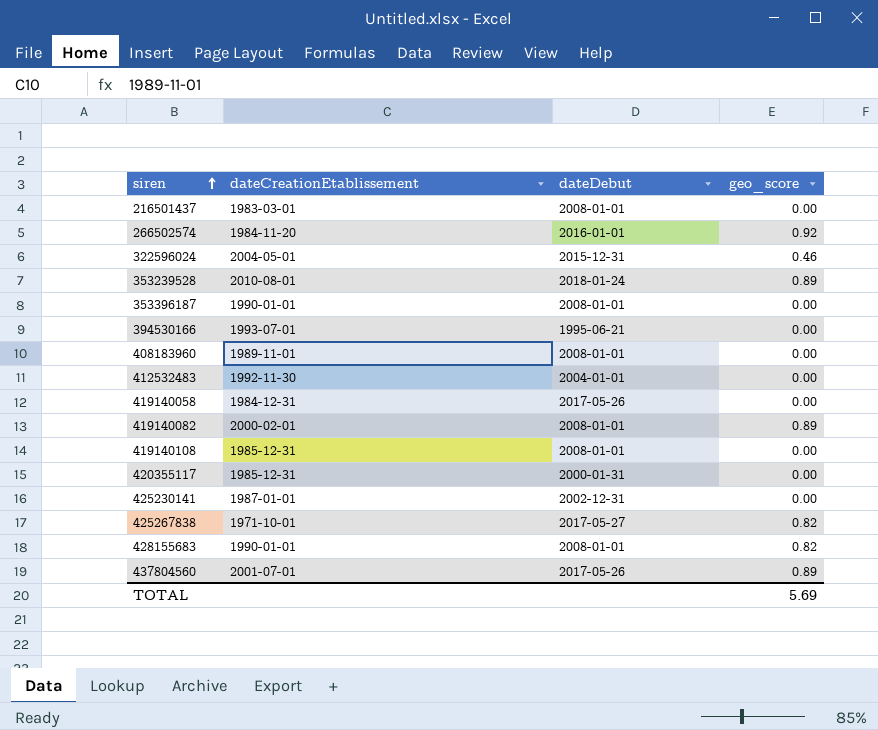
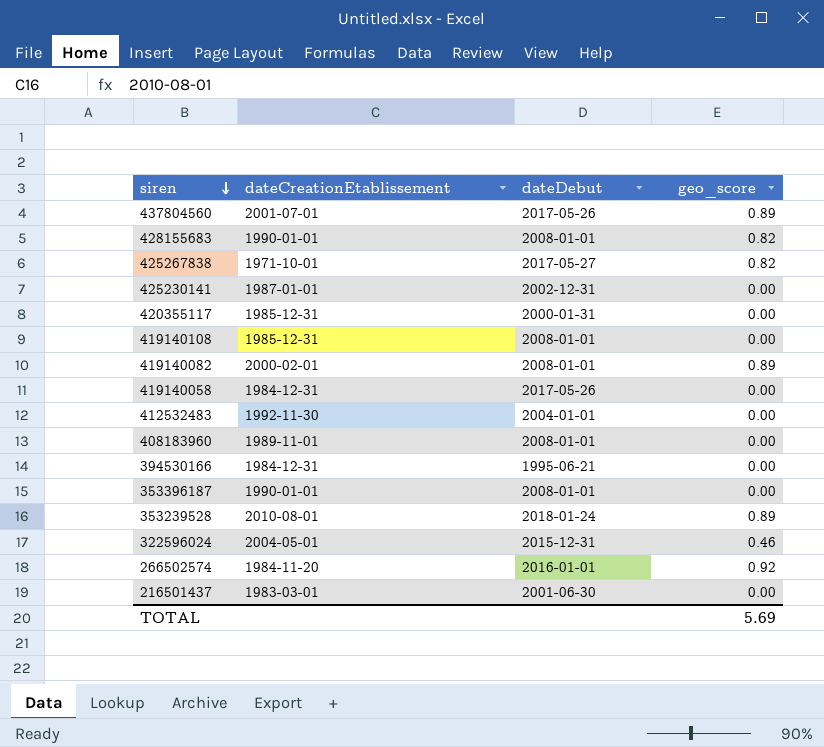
row order: siren ascending -> siren descending
394530166 | dateCreationEtablissement: 1993-07-01 -> 1984-12-31
216501437 | dateDebut: 2008-01-01 -> 2001-06-30

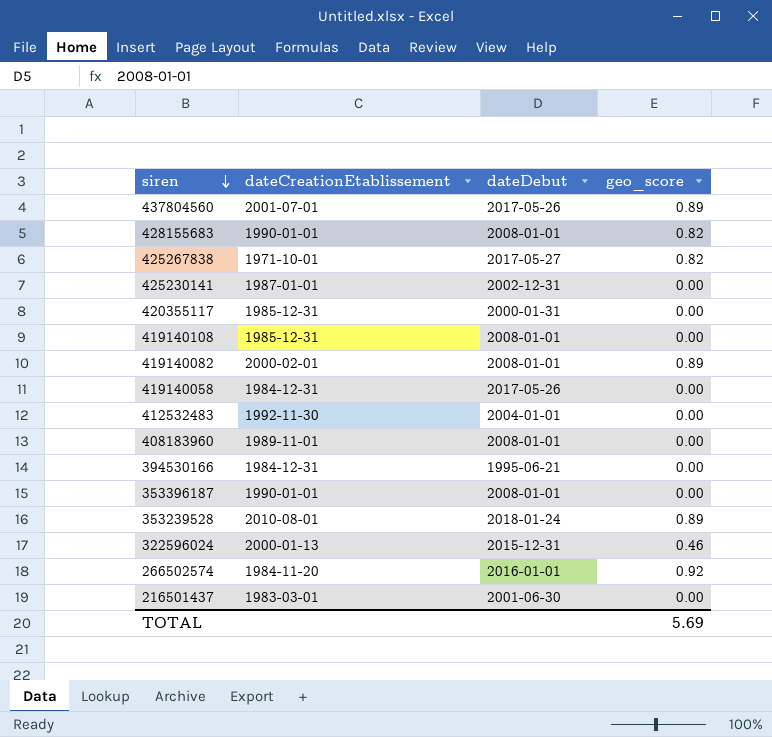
322596024 | dateCreationEtablissement: 2004-05-01 -> 2000-01-13

